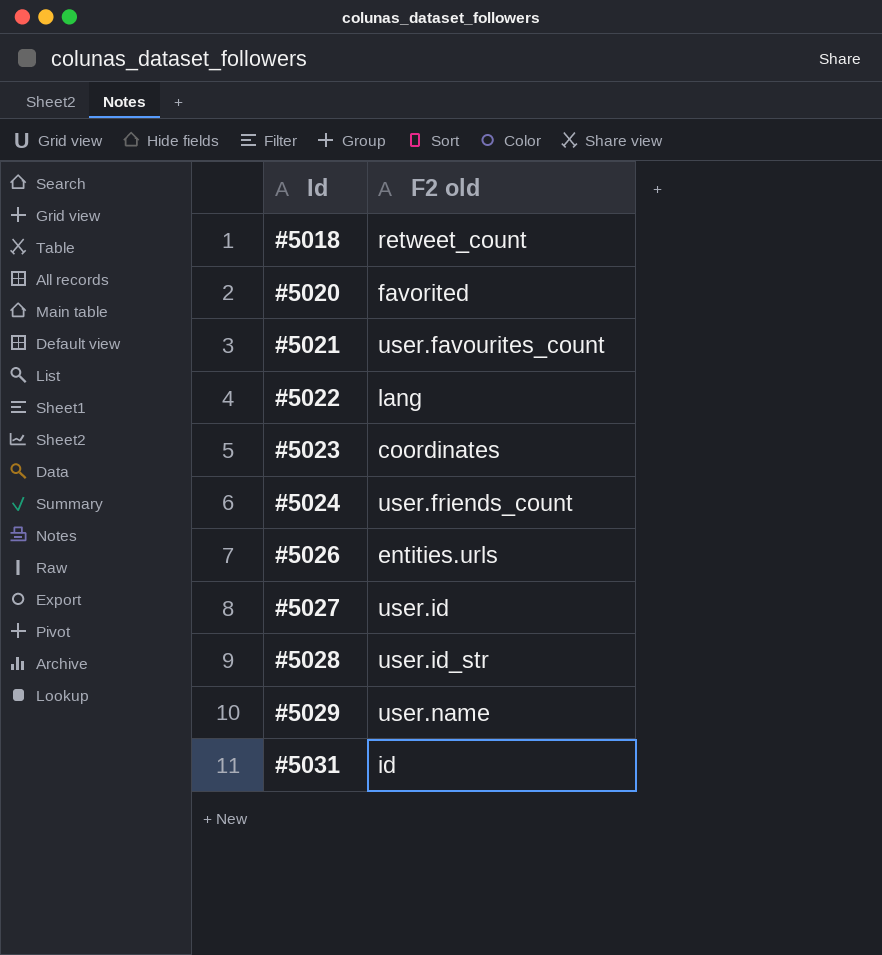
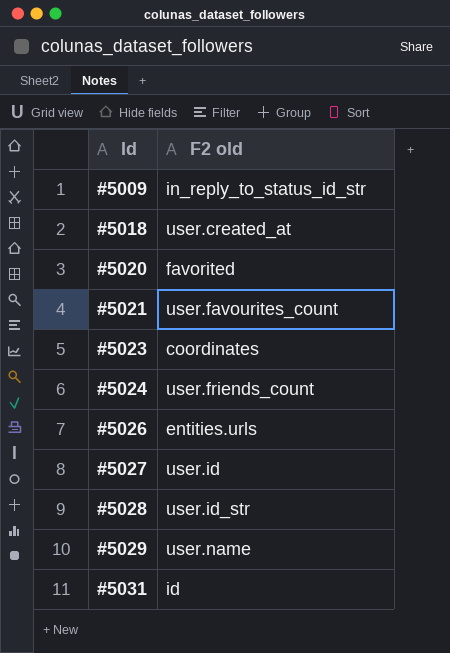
row #5022: lang -> none
row #5009: none -> in_reply_to_status_id_str
#5018 | F2 old: retweet_count -> user.created_at

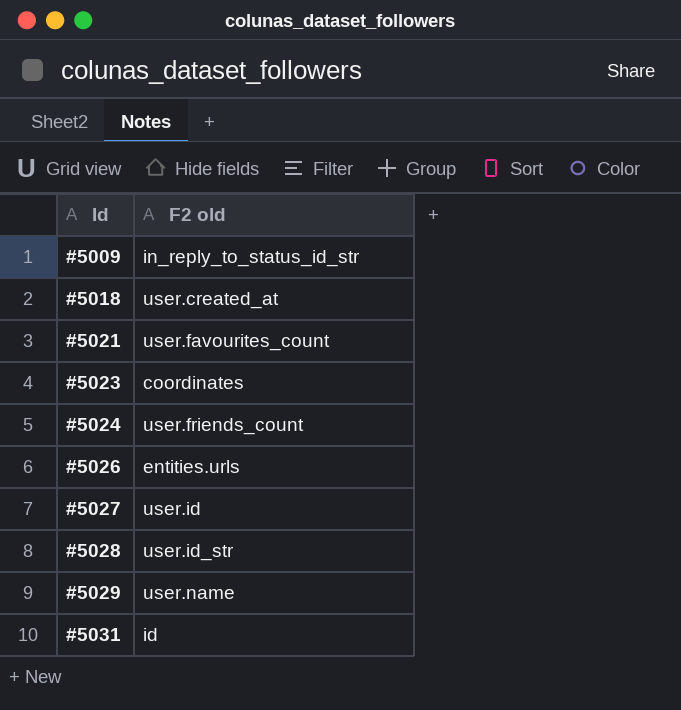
row #5020: favorited -> none

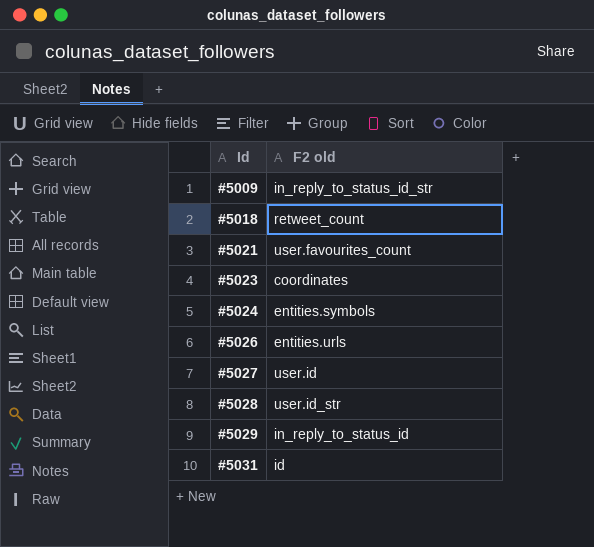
#5018 | F2 old: user.created_at -> retweet_count
#5024 | F2 old: user.friends_count -> entities.symbols
#5029 | F2 old: user.name -> in_reply_to_status_id

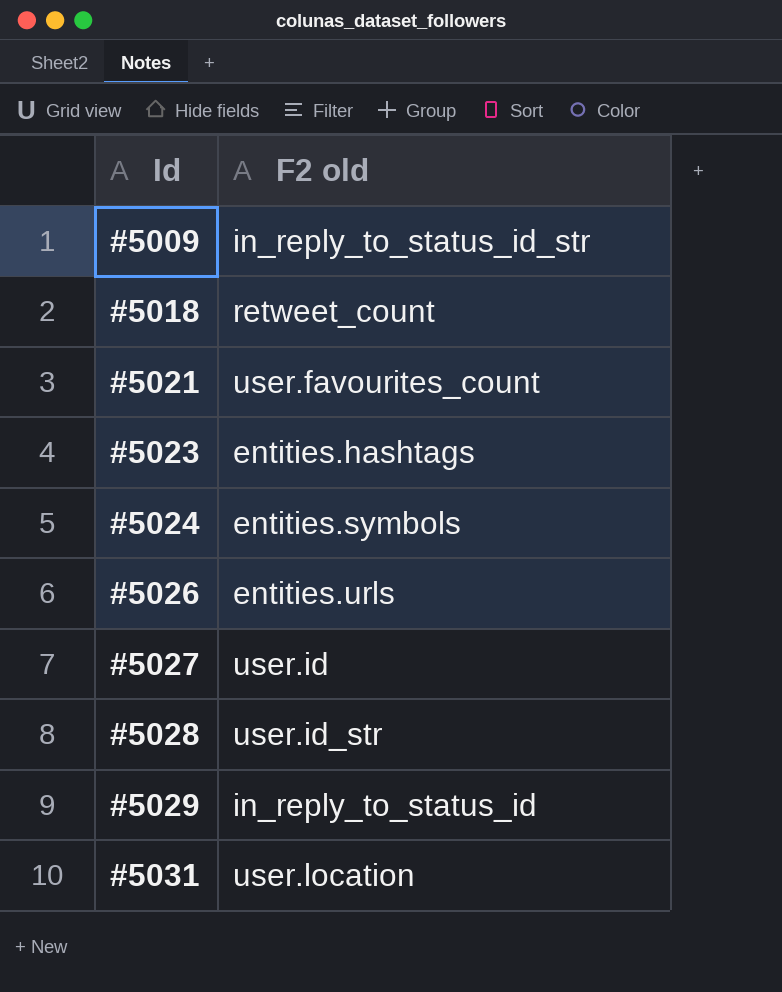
#5023 | F2 old: coordinates -> entities.hashtags
#5031 | F2 old: id -> user.location

